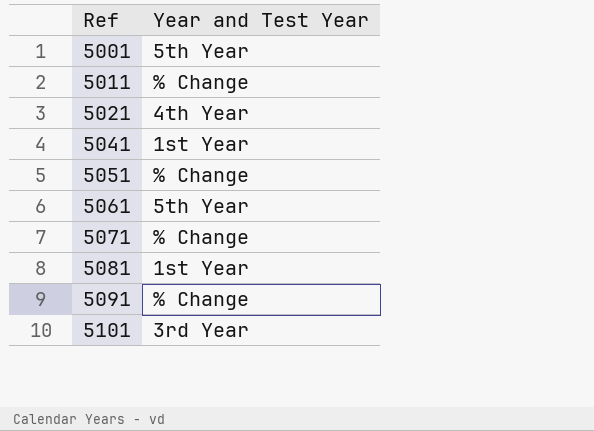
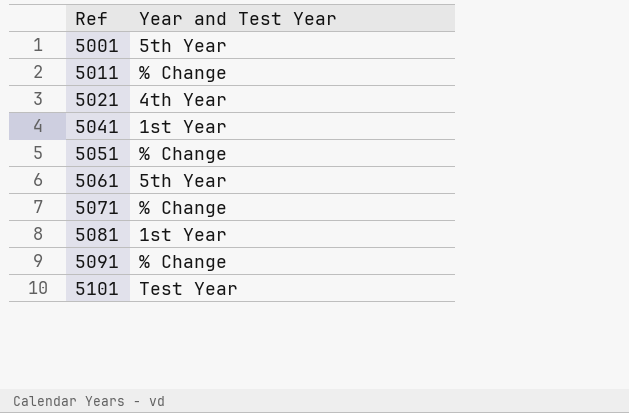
5101 | Year and Test Year: 3rd Year -> Test Year

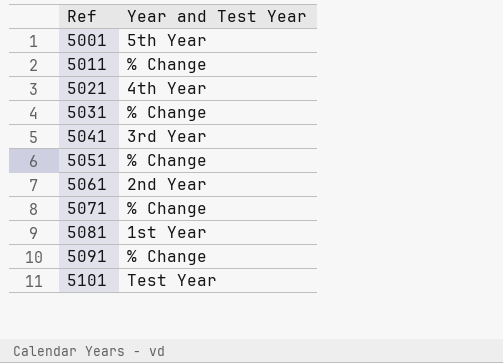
row 5031: none -> % Change
5041 | Year and Test Year: 1st Year -> 3rd Year
5061 | Year and Test Year: 5th Year -> 2nd Year

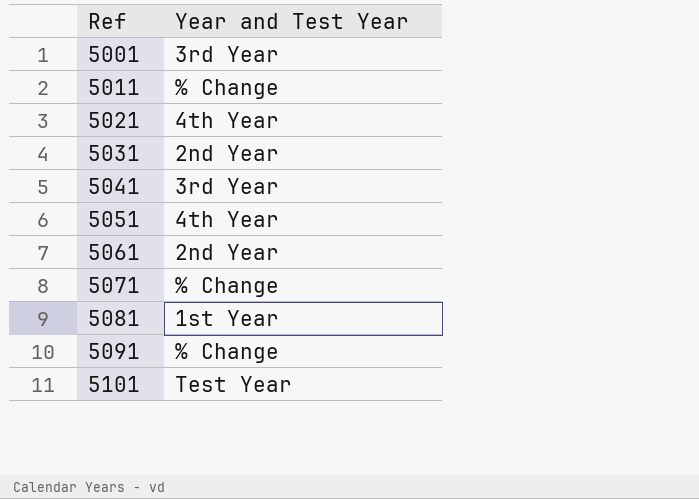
5001 | Year and Test Year: 5th Year -> 3rd Year
5031 | Year and Test Year: % Change -> 2nd Year
5051 | Year and Test Year: % Change -> 4th Year

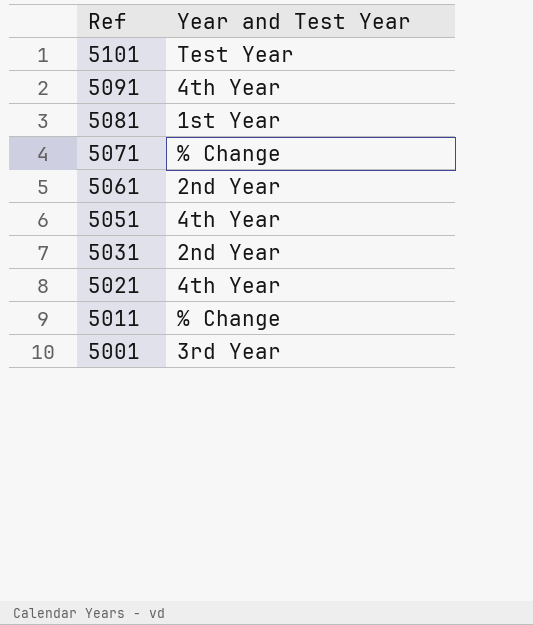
row order: Ref ascending -> Ref descending
row 5041: 3rd Year -> none
5091 | Year and Test Year: % Change -> 4th Year

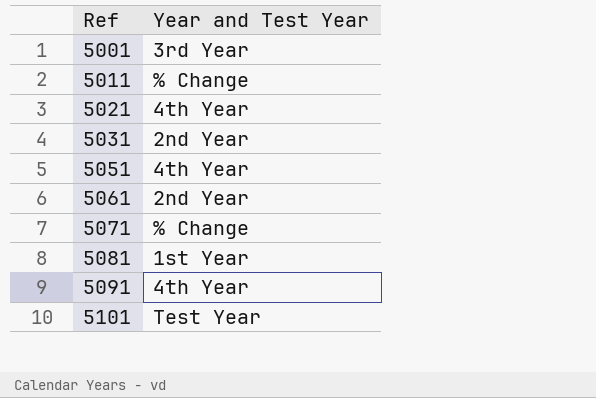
row order: Ref descending -> Ref ascending

